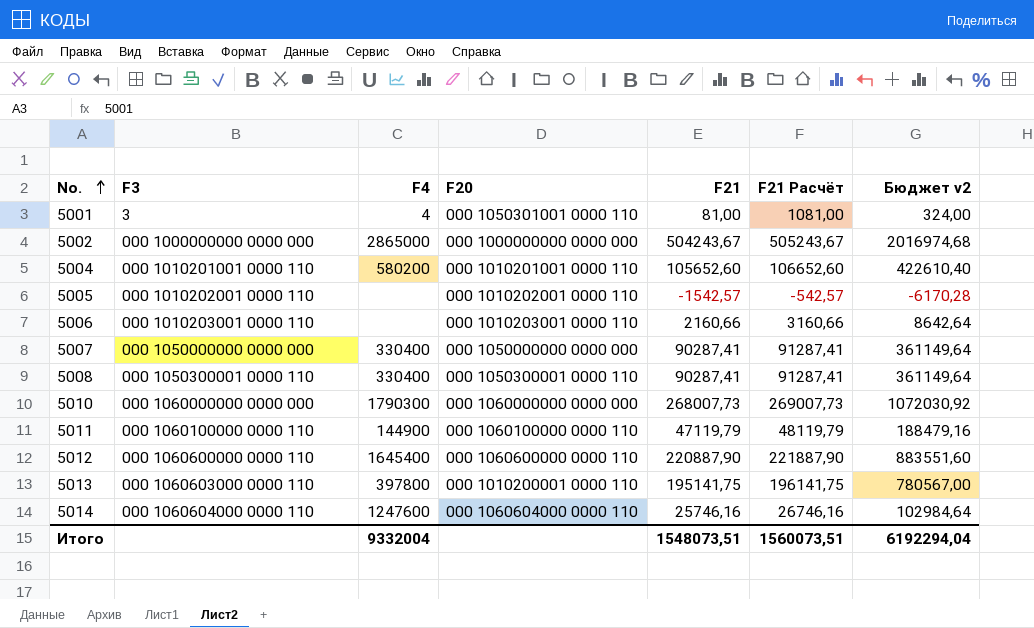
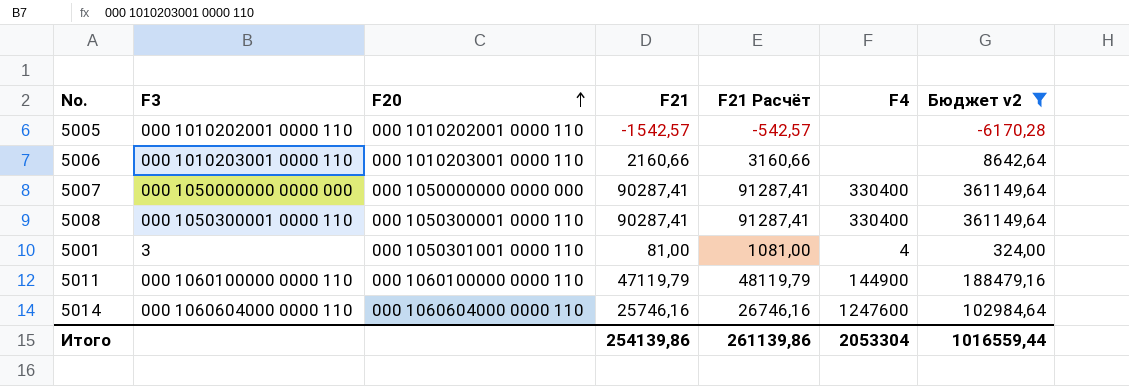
filter: none -> Бюджет v2 <= 361149,64
row order: No. ascending -> F20 ascending
column F4 | position: 3 -> 6
Итого | F21: 1548073,51 -> 254139,86
Итого | F21 Расчёт: 1560073,51 -> 261139,86
Итого | F4: 9332004 -> 2053304
Итого | Бюджет v2: 6192294,04 -> 1016559,44

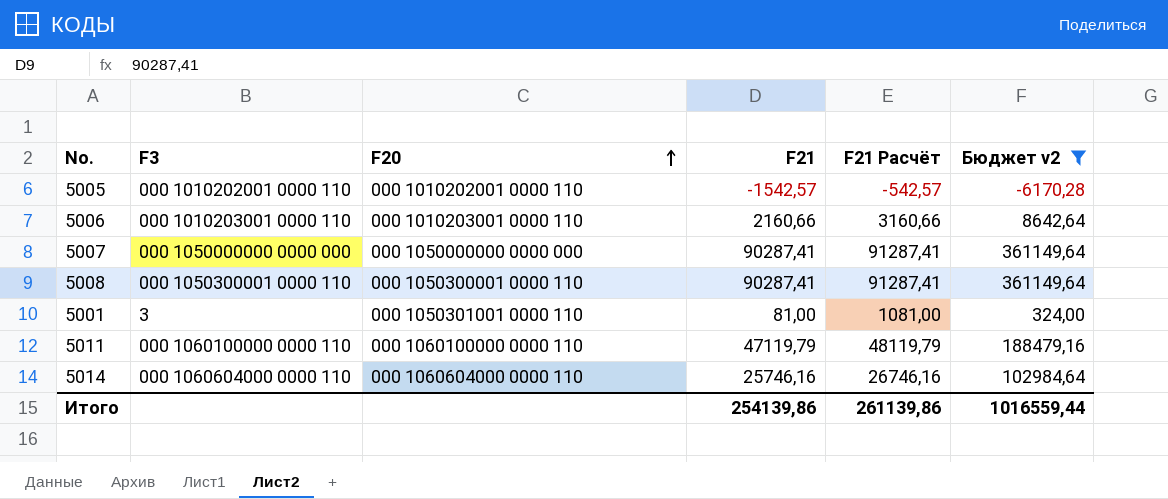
column F4 | position: 6 -> none

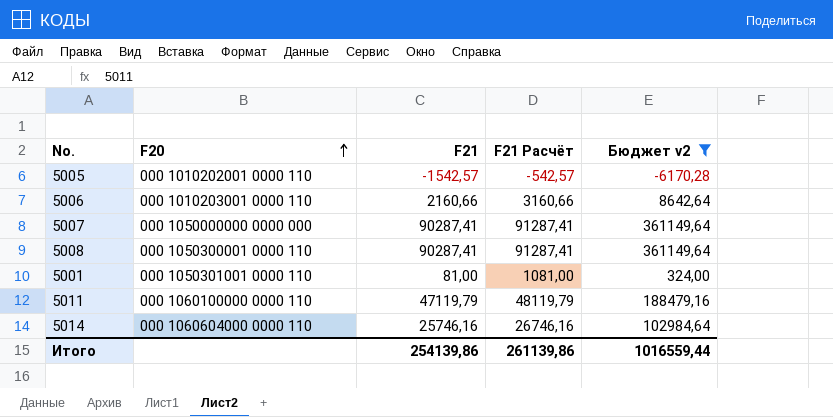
column F3 | position: 2 -> none

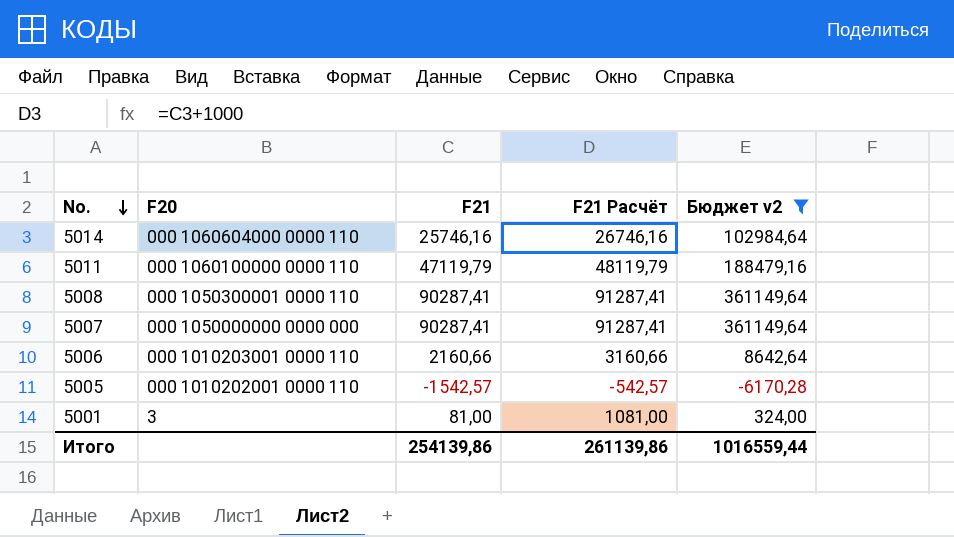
row order: F20 ascending -> No. descending
5001 | F20: 000 1050301001 0000 110 -> 3

